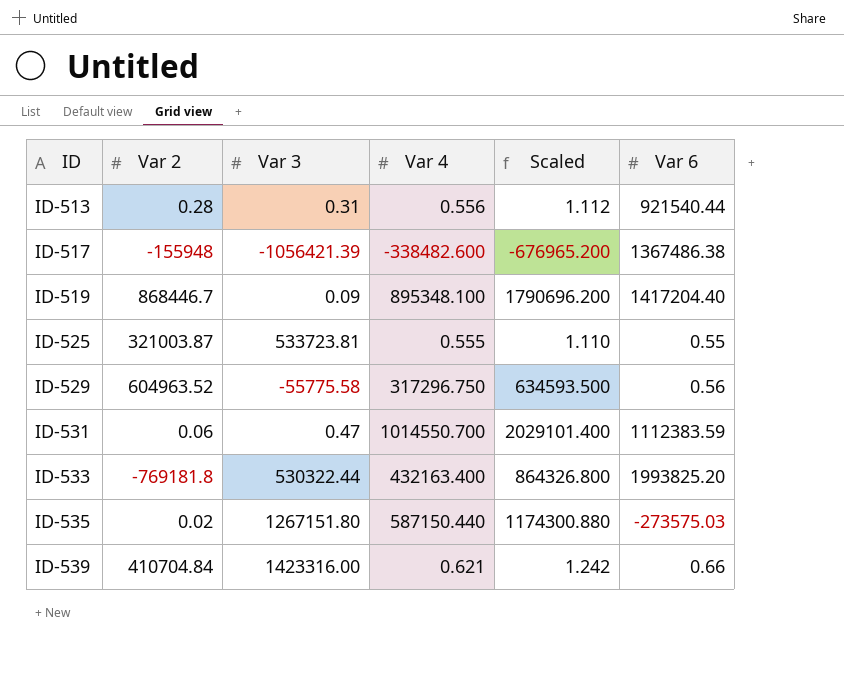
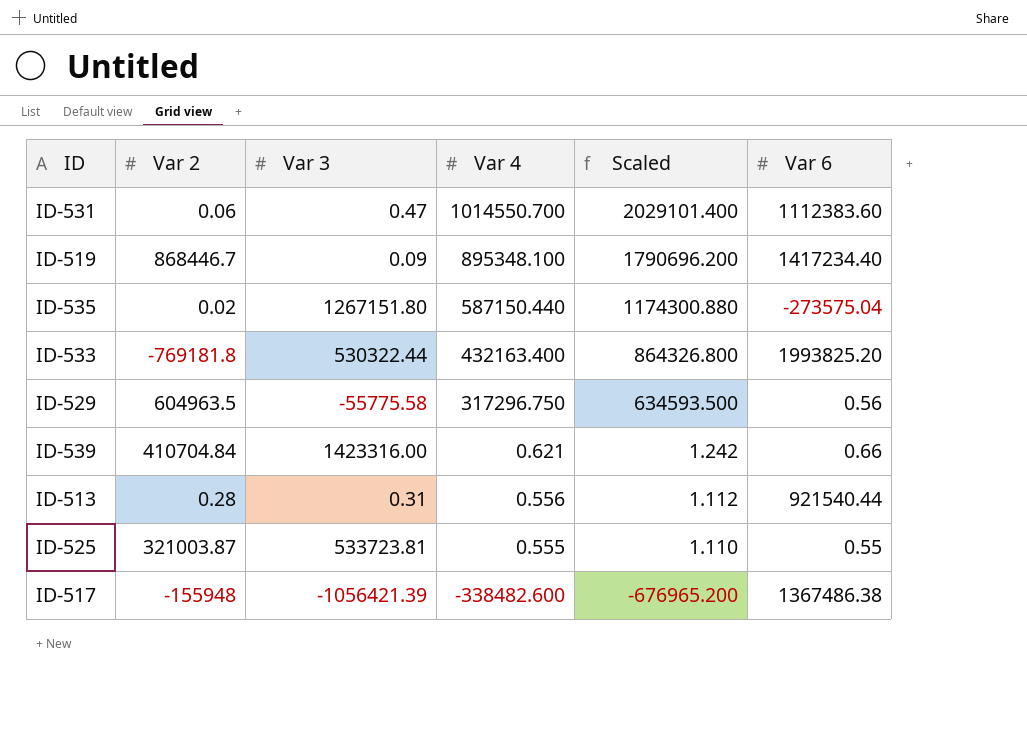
row order: ID ascending -> Var 4 descending
ID-531 | Var 6: 1112383.59 -> 1112383.60
ID-519 | Var 6: 1417204.40 -> 1417234.40
ID-535 | Var 6: -273575.03 -> -273575.04
ID-529 | Var 2: 604963.52 -> 604963.5

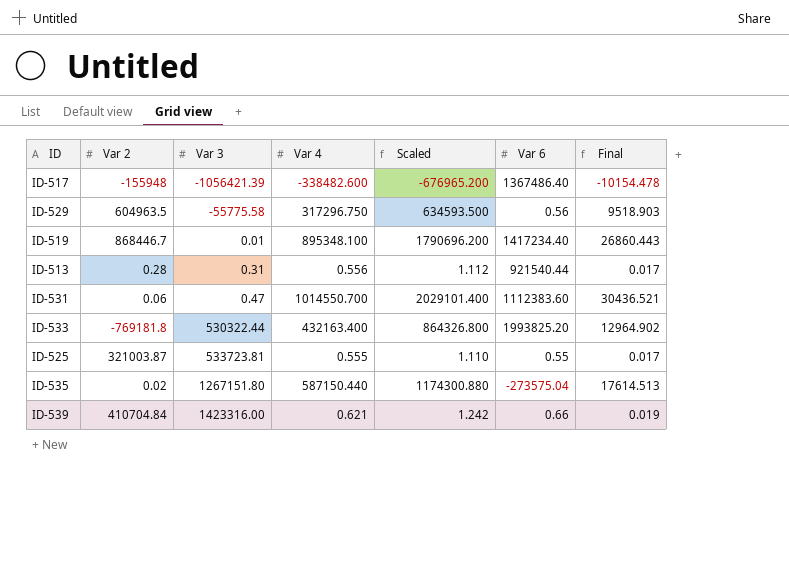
row order: Var 4 descending -> Var 3 ascending
column Final | formula: none -> [Var 4] * 0.03
ID-517 | Var 6: 1367486.38 -> 1367486.40
ID-519 | Var 3: 0.09 -> 0.01

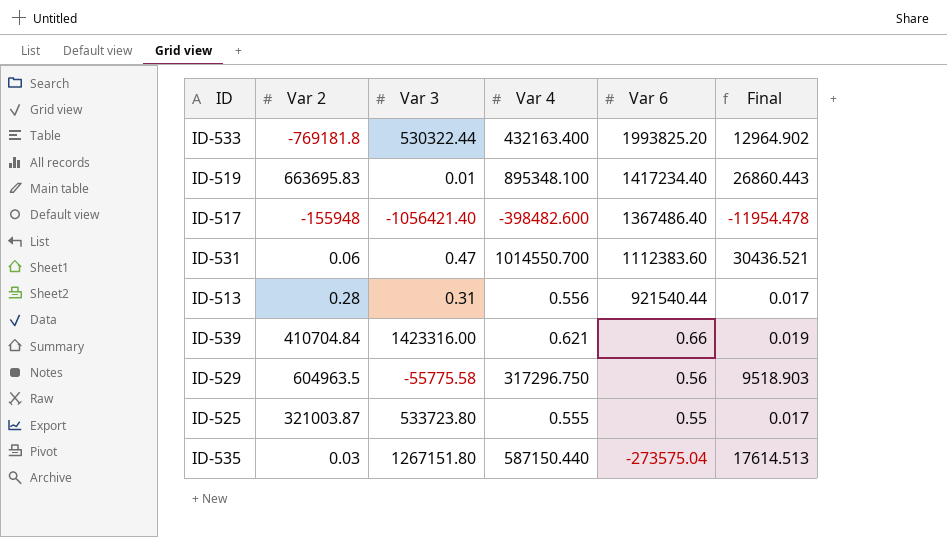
row order: Var 3 ascending -> Var 6 descending
column Scaled | formula: [Var 4] * 2 -> none
ID-519 | Var 2: 868446.7 -> 663695.83
ID-517 | Var 3: -1056421.39 -> -1056421.40
ID-517 | Var 4: -338482.600 -> -398482.600
ID-517 | Final: -10154.478 -> -11954.478
ID-525 | Var 3: 533723.81 -> 533723.80
ID-535 | Var 2: 0.02 -> 0.03

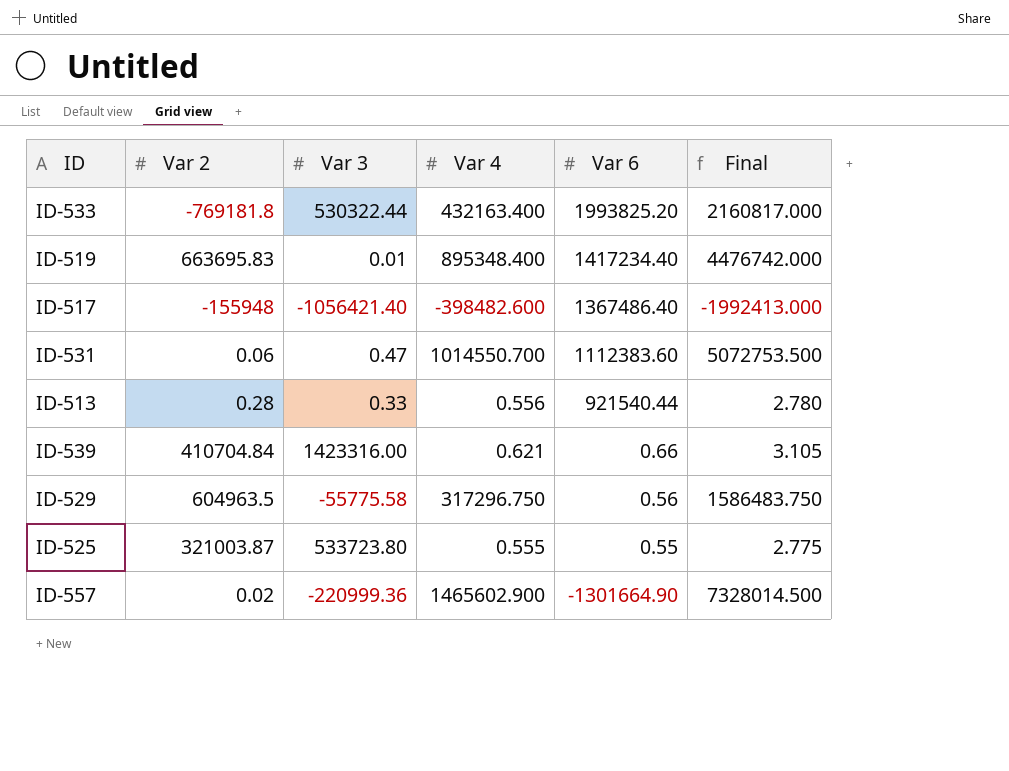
column Final | formula: [Var 4] * 0.03 -> [Var 4] * 5
row ID-535: 0.03 | 1267151.80 | 587150.440 | -273575.04 | 17614.513 -> none
ID-519 | Var 4: 895348.100 -> 895348.400
ID-513 | Var 3: 0.31 -> 0.33
row ID-557: none -> 0.02 | -220999.36 | 1465602.900 | -1301664.90 | 7328014.500

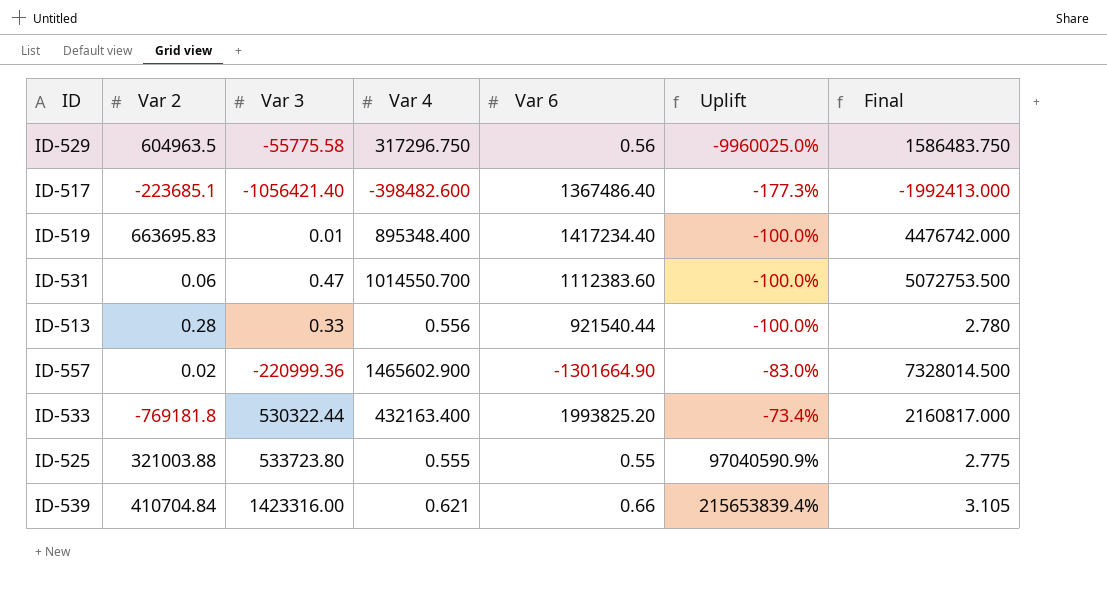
row order: Var 6 descending -> Uplift ascending
column Uplift | formula: none -> ([Var 3] - [Var 6]) / [Var 6]
ID-517 | Var 2: -155948 -> -223685.1
ID-525 | Var 2: 321003.87 -> 321003.88

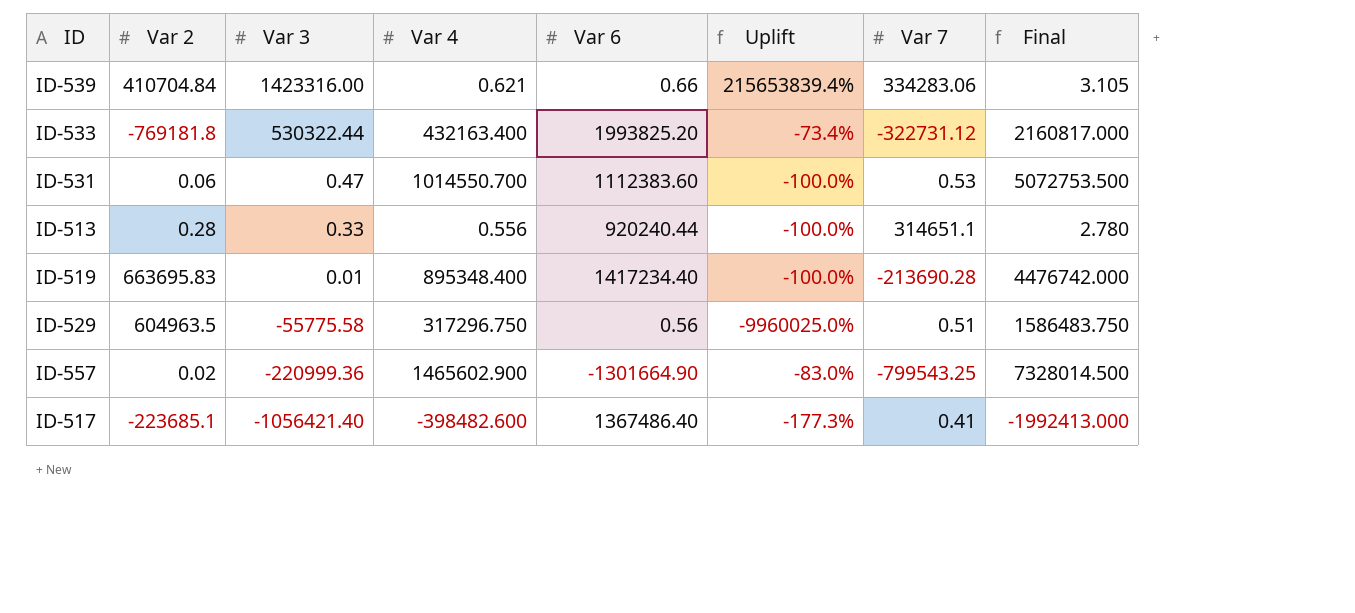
row order: Uplift ascending -> Var 3 descending
column Var 7 | position: none -> 7
row ID-525: 321003.88 | 533723.80 | 0.555 | 0.55 | 97040590.9% | 2.775 -> none
ID-513 | Var 6: 921540.44 -> 920240.44

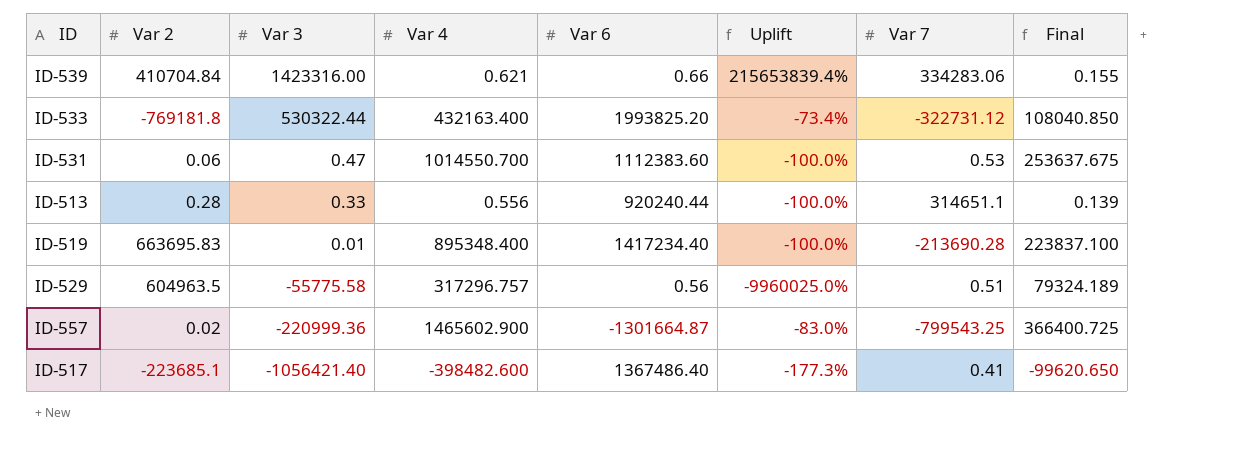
column Final | formula: [Var 4] * 5 -> [Var 4] * 0.25
ID-529 | Var 4: 317296.750 -> 317296.757
ID-557 | Var 6: -1301664.90 -> -1301664.87

